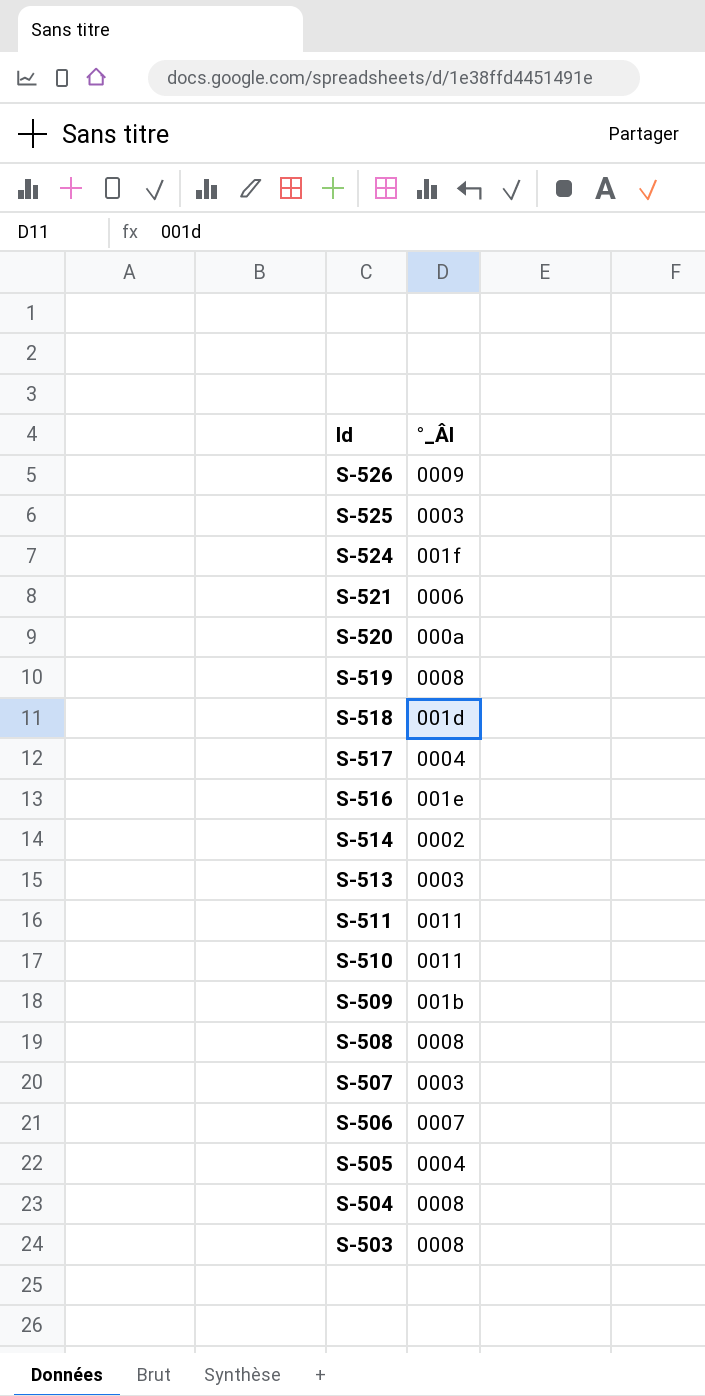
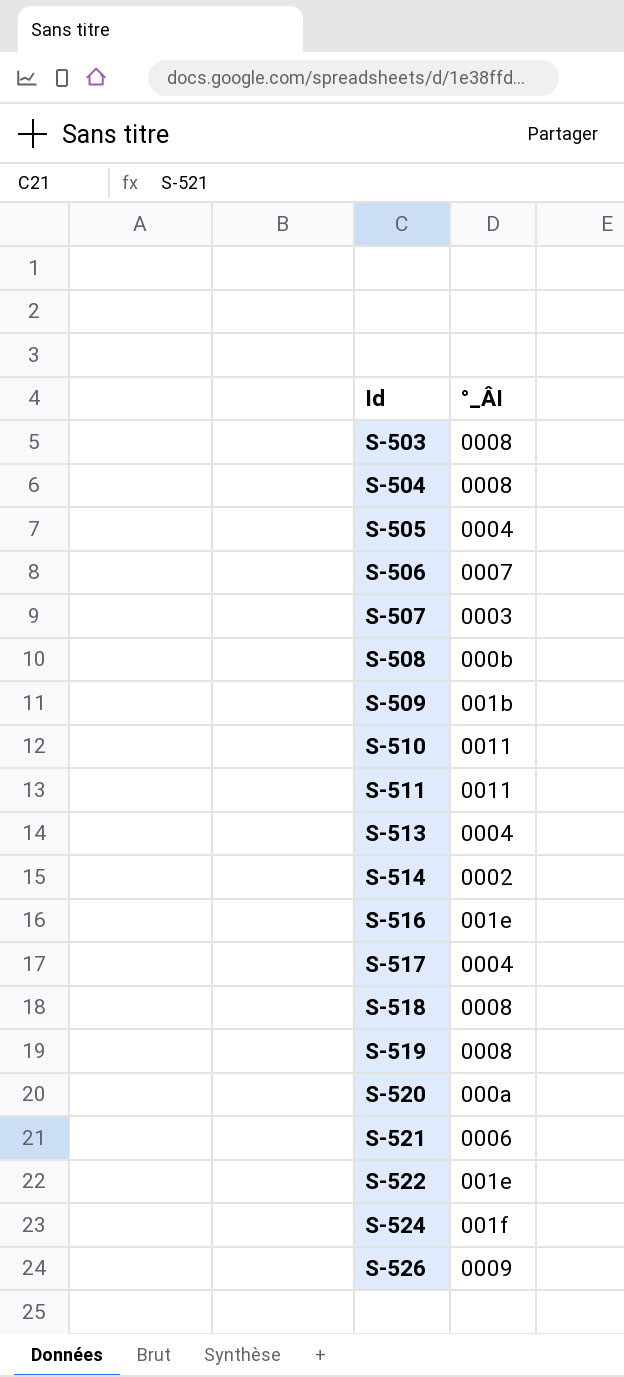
row order: Id descending -> Id ascending
row S-525: 0003 -> none
S-508 | °_ÂI: 0008 -> 000b
S-513 | °_ÂI: 0003 -> 0004
S-518 | °_ÂI: 001d -> 0008
row S-522: none -> 001e

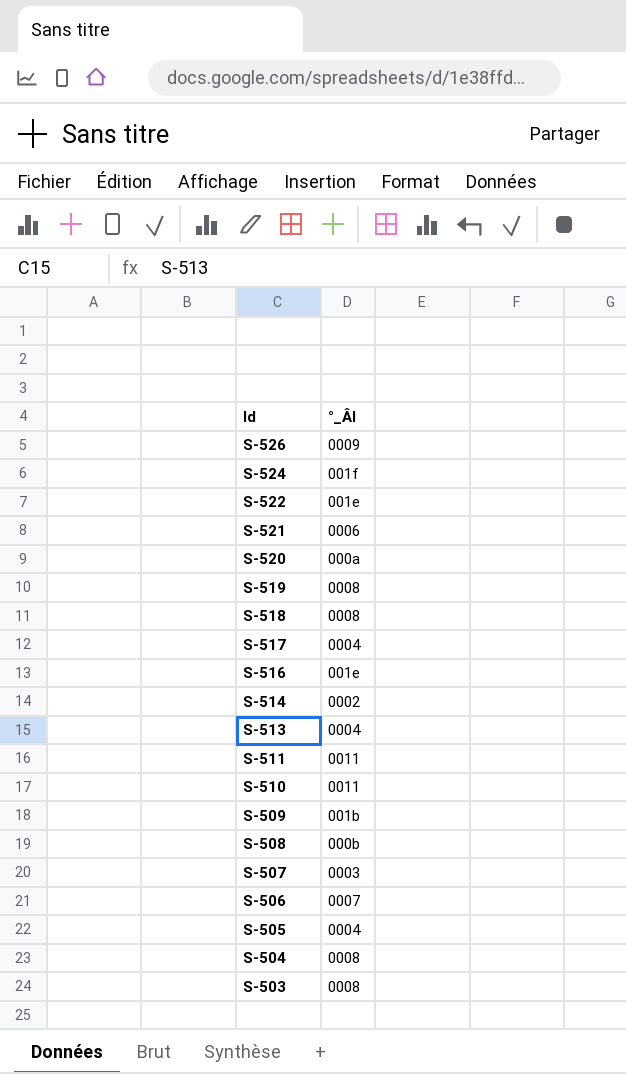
row order: Id ascending -> Id descending

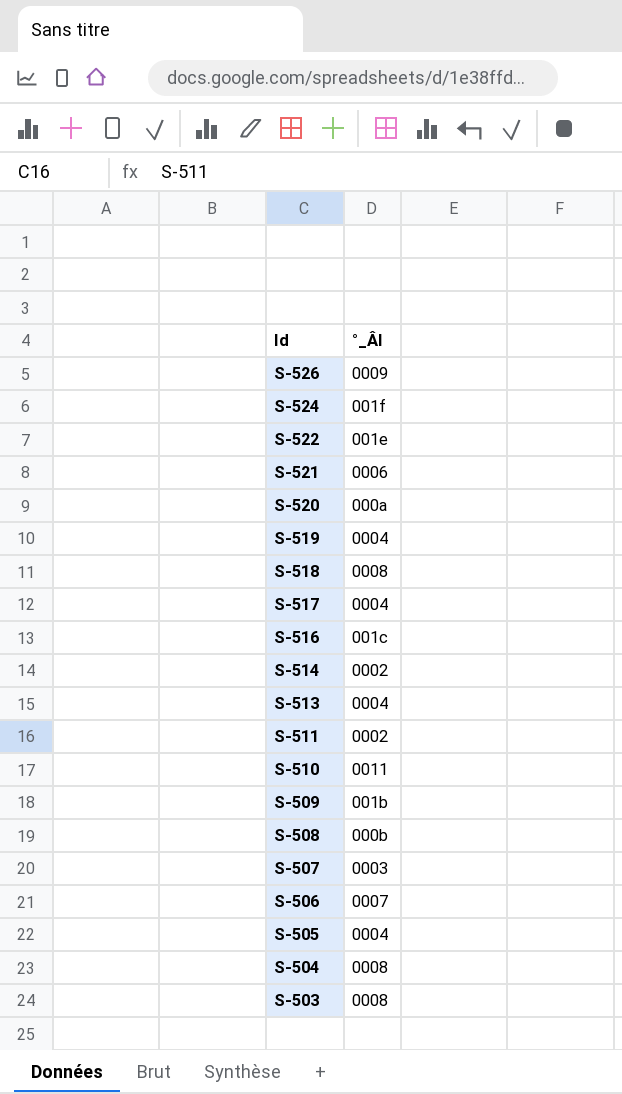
S-519 | °_ÂI: 0008 -> 0004
S-516 | °_ÂI: 001e -> 001c
S-511 | °_ÂI: 0011 -> 0002

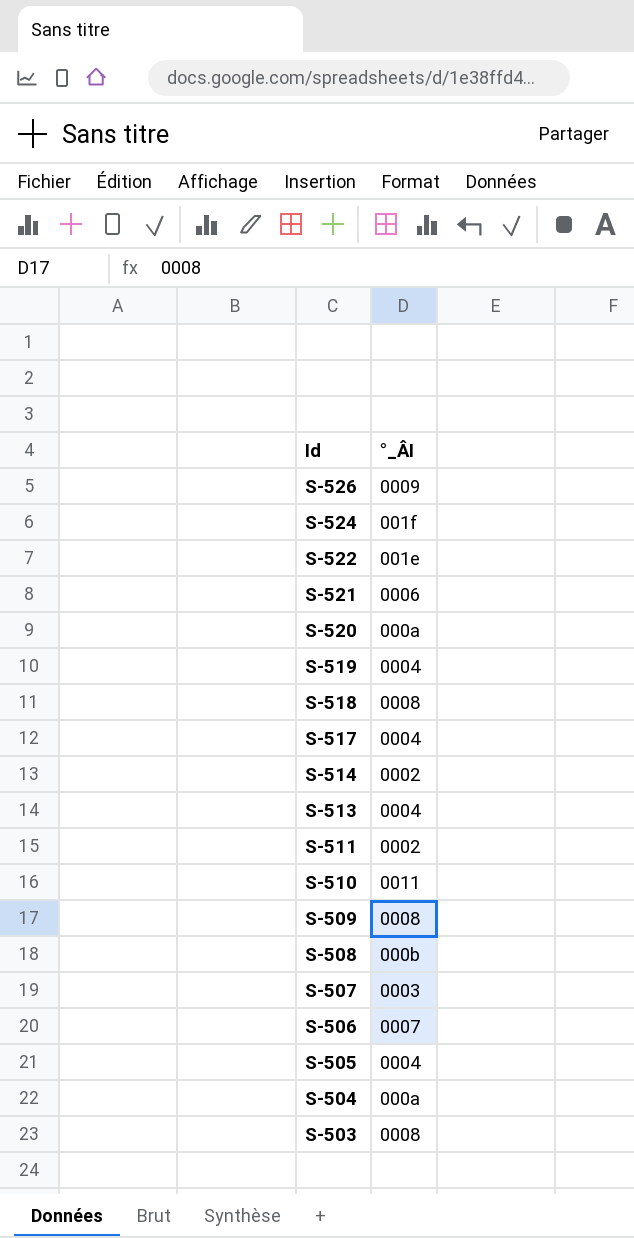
row S-516: 001c -> none
S-509 | °_ÂI: 001b -> 0008
S-504 | °_ÂI: 0008 -> 000a

